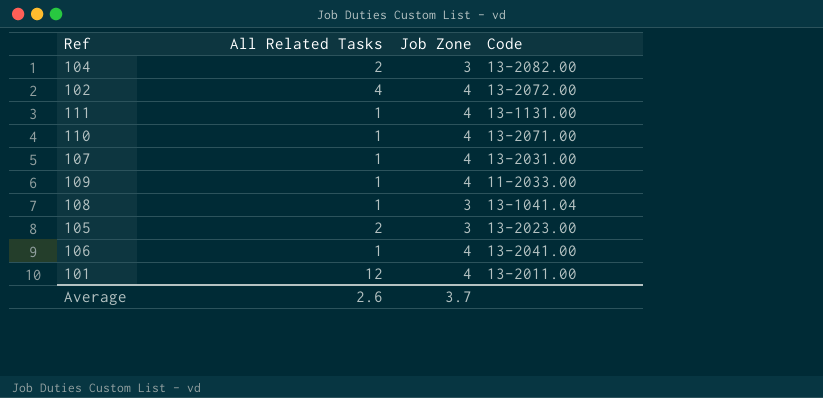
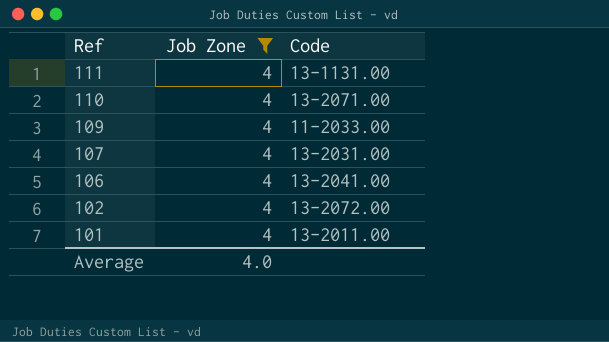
filter: none -> Job Zone = 4
row order: none -> Ref descending
column All Related Tasks | position: 2 -> none
Average | Job Zone: 3.7 -> 4.0

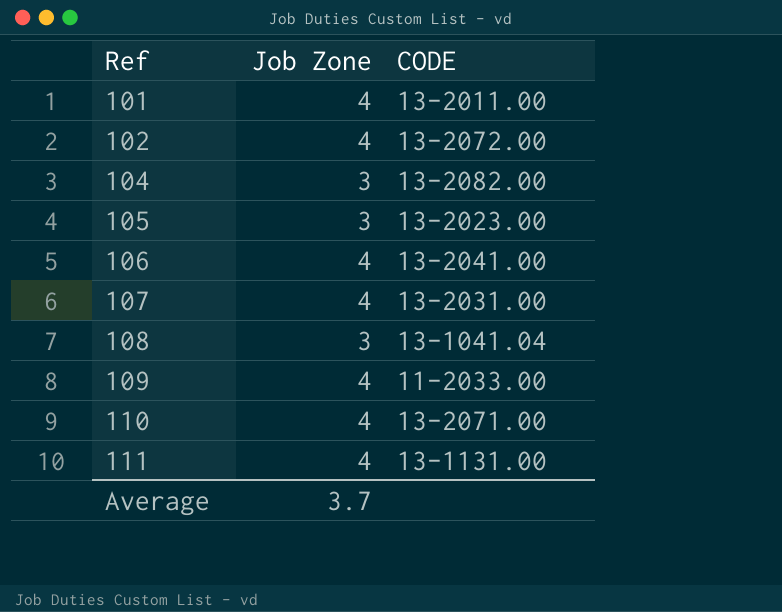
filter: Job Zone = 4 -> none
row order: Ref descending -> Ref ascending
column name: Code -> CODE
Average | Job Zone: 4.0 -> 3.7

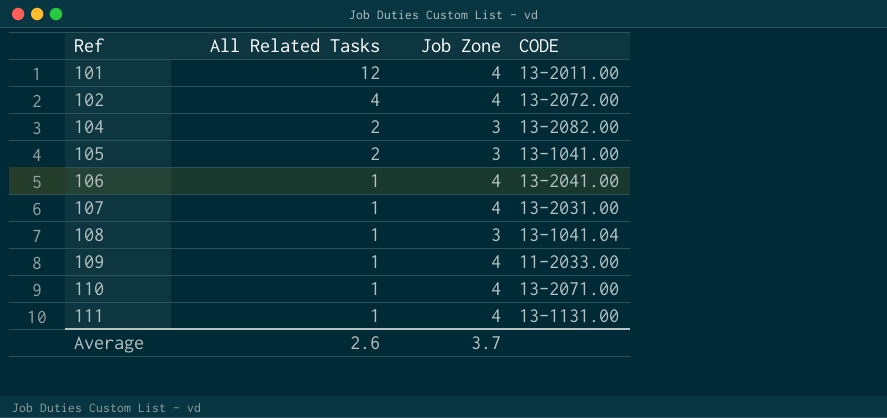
column All Related Tasks | position: none -> 2
105 | CODE: 13-2023.00 -> 13-1041.00

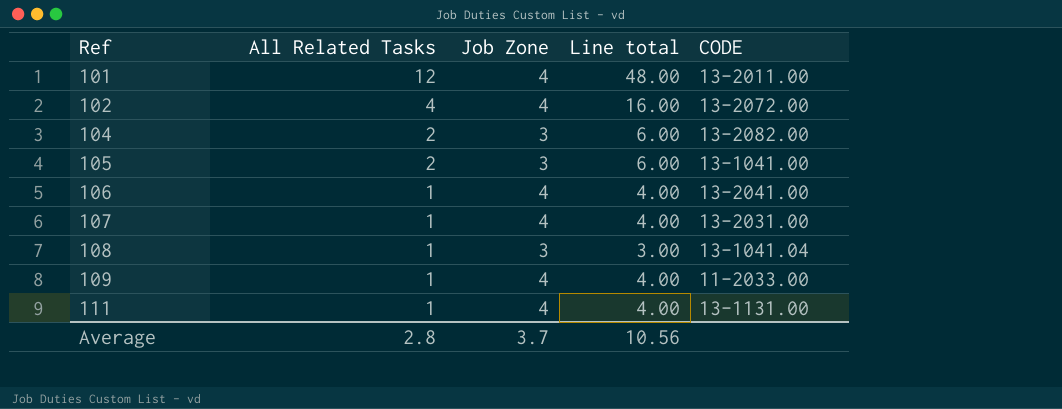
column Line total | formula: none -> [All Related Tasks] * [Job Zone]
row 110: 1 | 4 | 13-2071.00 -> none
Average | All Related Tasks: 2.6 -> 2.8

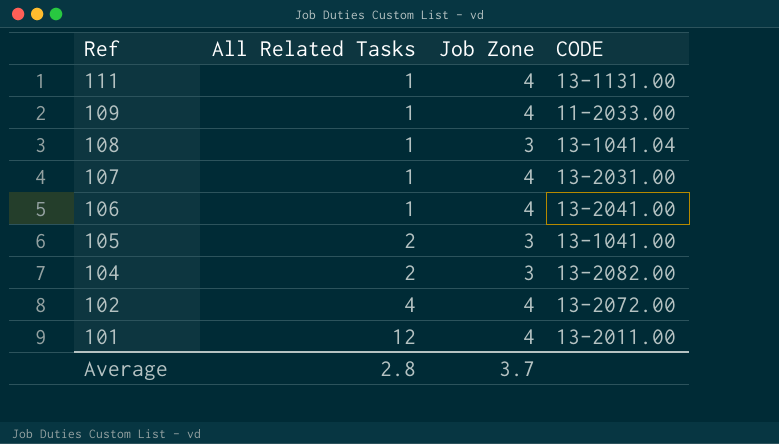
row order: Ref ascending -> Ref descending
column Line total | formula: [All Related Tasks] * [Job Zone] -> none

